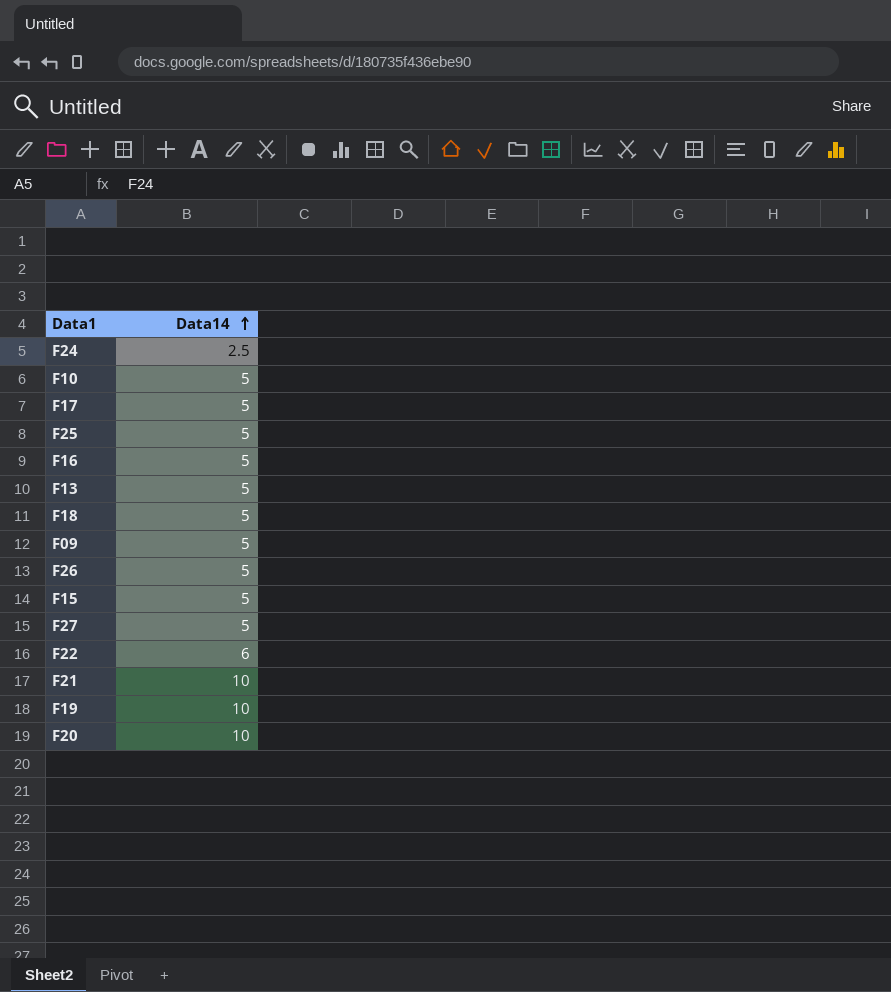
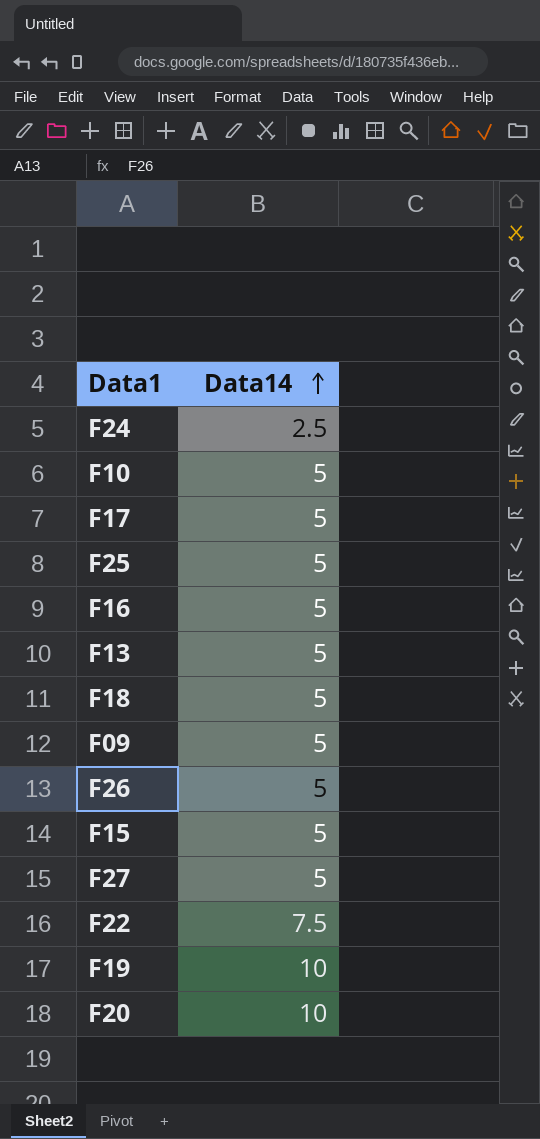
row F21: 10 -> none
F22 | Data14: 6 -> 7.5

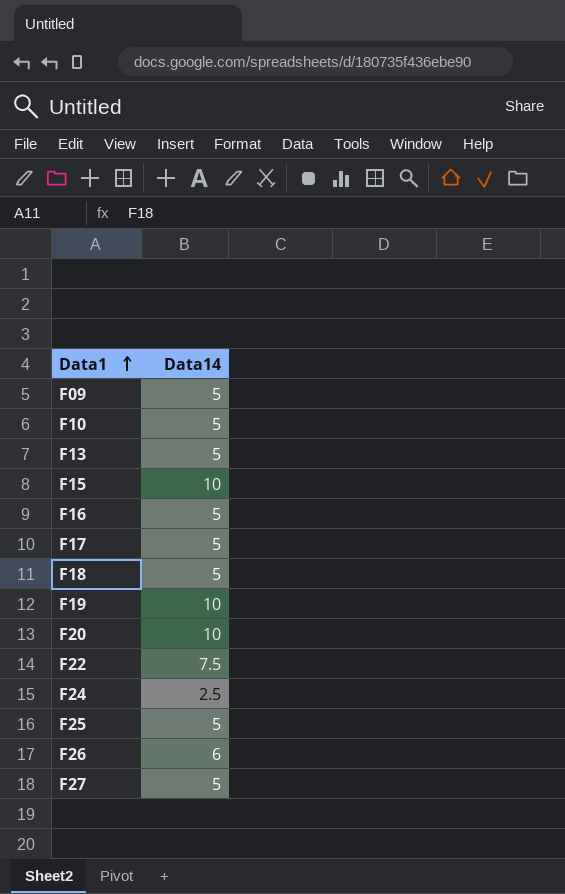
row order: Data14 ascending -> Data1 ascending
F15 | Data14: 5 -> 10
F26 | Data14: 5 -> 6

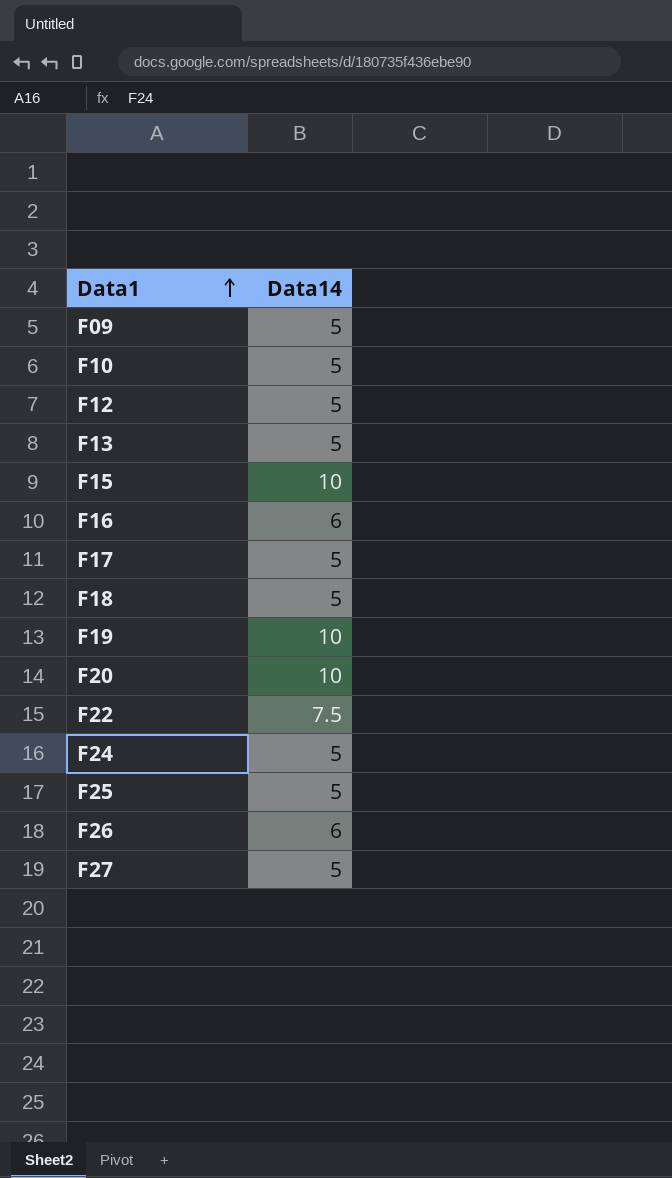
row F12: none -> 5
F16 | Data14: 5 -> 6
F24 | Data14: 2.5 -> 5

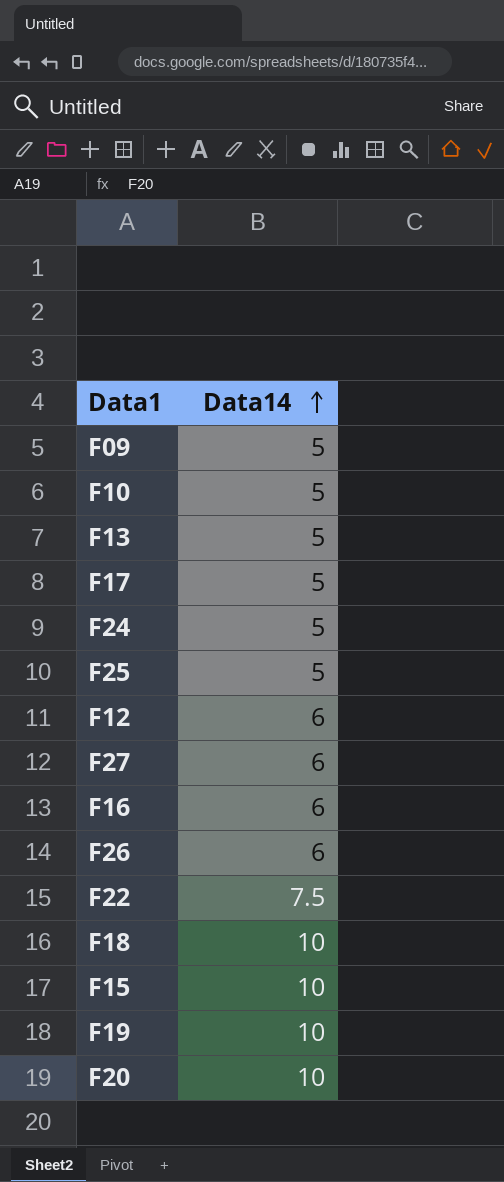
row order: Data1 ascending -> Data14 ascending
F12 | Data14: 5 -> 6
F27 | Data14: 5 -> 6
F18 | Data14: 5 -> 10

